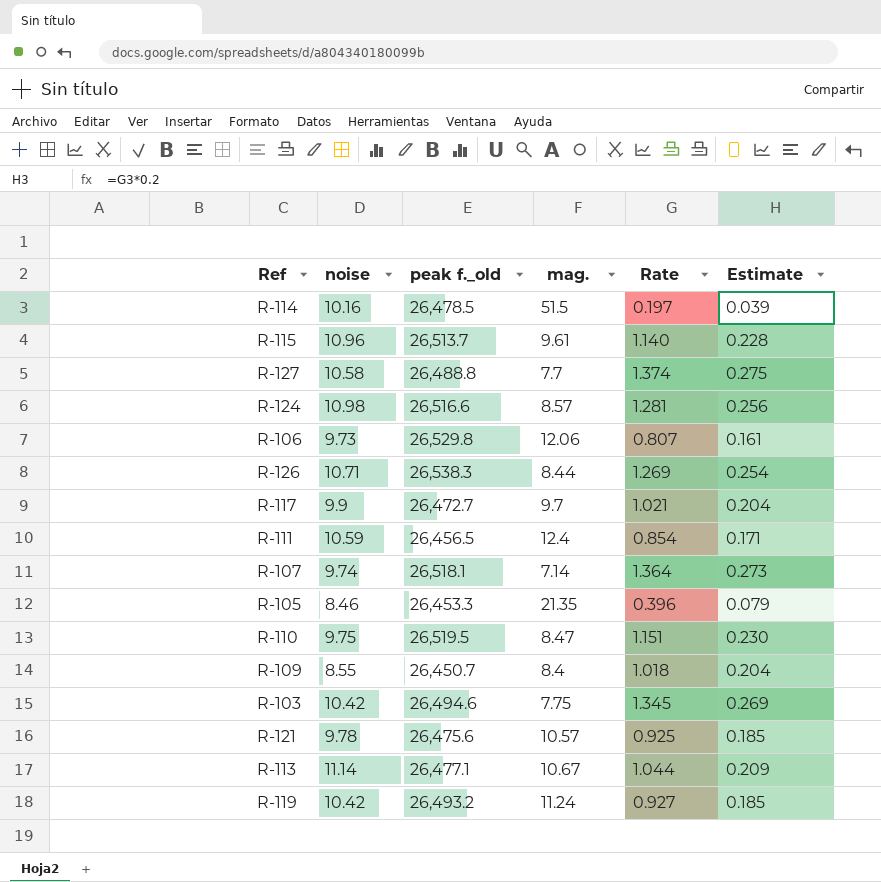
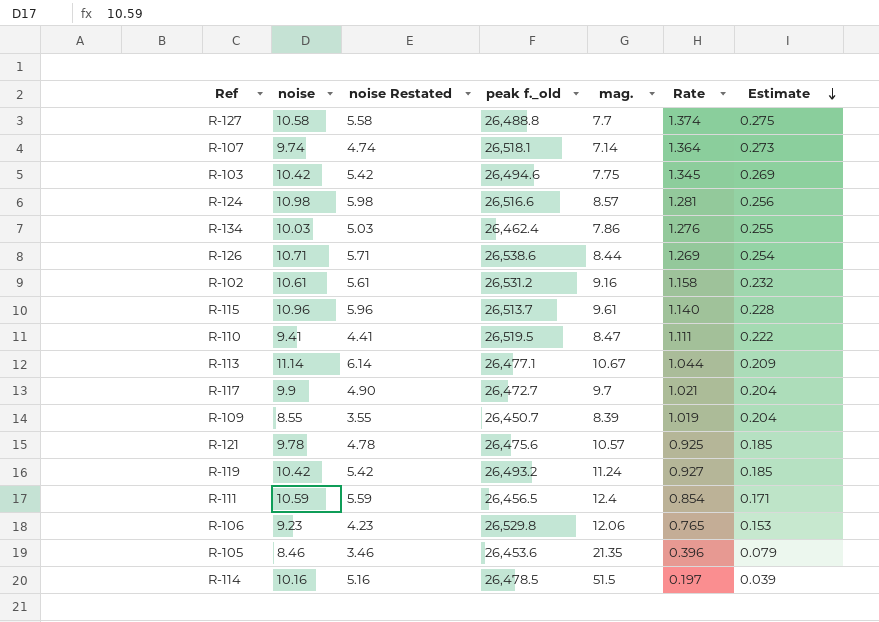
row order: none -> Estimate descending
column noise Restated | formula: none -> [noise] - 5
row R-134: none -> 10.03 | 5.03 | 26,462.4 | 7.86 | 1.276 | 0.255
R-126 | peak f._old: 26,538.3 -> 26,538.6
row R-102: none -> 10.61 | 5.61 | 26,531.2 | 9.16 | 1.158 | 0.232
R-110 | noise: 9.75 -> 9.41
R-110 | Rate: 1.151 -> 1.111
R-110 | Estimate: 0.230 -> 0.222
R-109 | mag.: 8.4 -> 8.39
R-109 | Rate: 1.018 -> 1.019
R-106 | noise: 9.73 -> 9.23
R-106 | Rate: 0.807 -> 0.765
R-106 | Estimate: 0.161 -> 0.153
R-105 | peak f._old: 26,453.3 -> 26,453.6

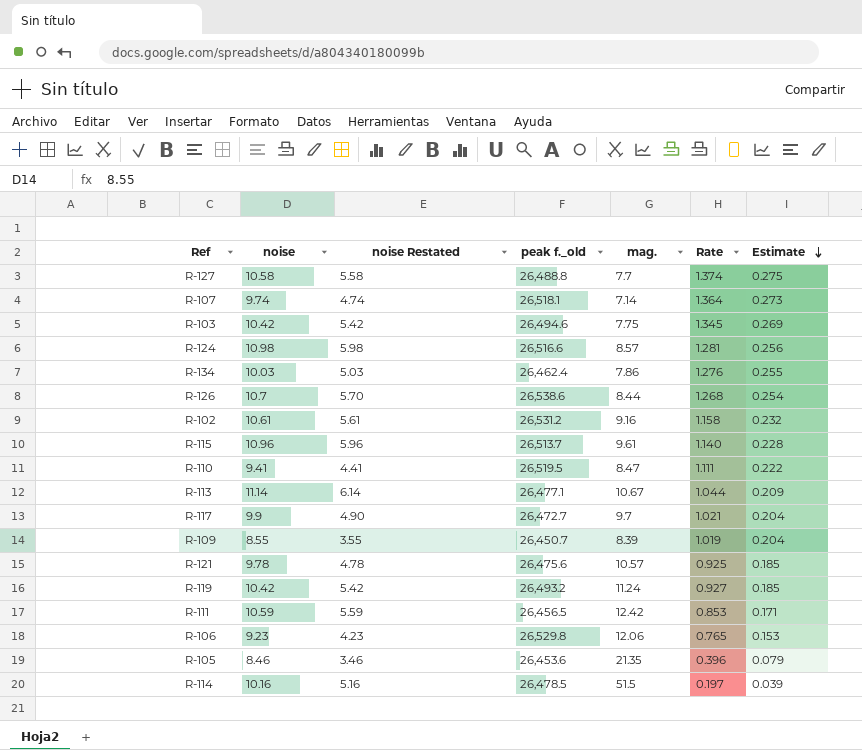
R-126 | noise: 10.71 -> 10.7
R-126 | noise Restated: 5.71 -> 5.70
R-126 | Rate: 1.269 -> 1.268
R-111 | mag.: 12.4 -> 12.42
R-111 | Rate: 0.854 -> 0.853

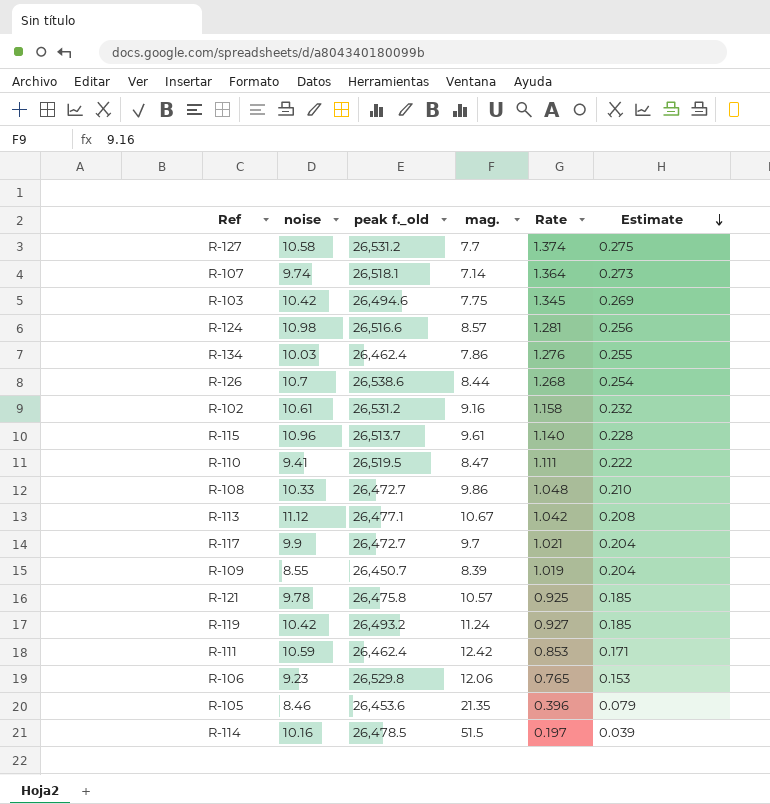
column noise Restated | formula: [noise] - 5 -> none
R-127 | peak f._old: 26,488.8 -> 26,531.2
row R-108: none -> 10.33 | 26,472.7 | 9.86 | 1.048 | 0.210
R-113 | noise: 11.14 -> 11.12
R-113 | Rate: 1.044 -> 1.042
R-113 | Estimate: 0.209 -> 0.208
R-121 | peak f._old: 26,475.6 -> 26,475.8
R-111 | peak f._old: 26,456.5 -> 26,462.4

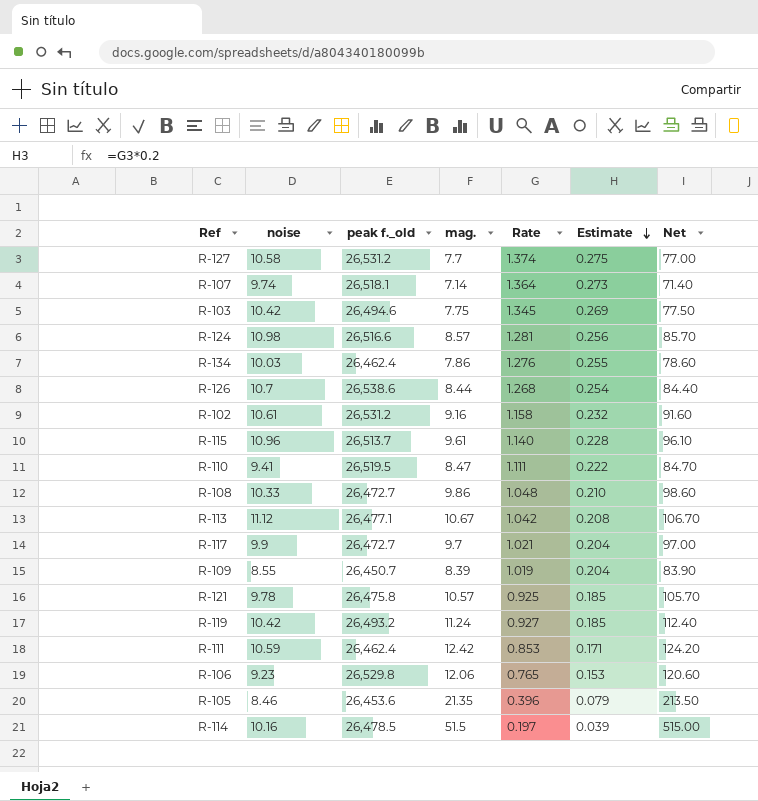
column Net | formula: none -> [mag.] * 10

